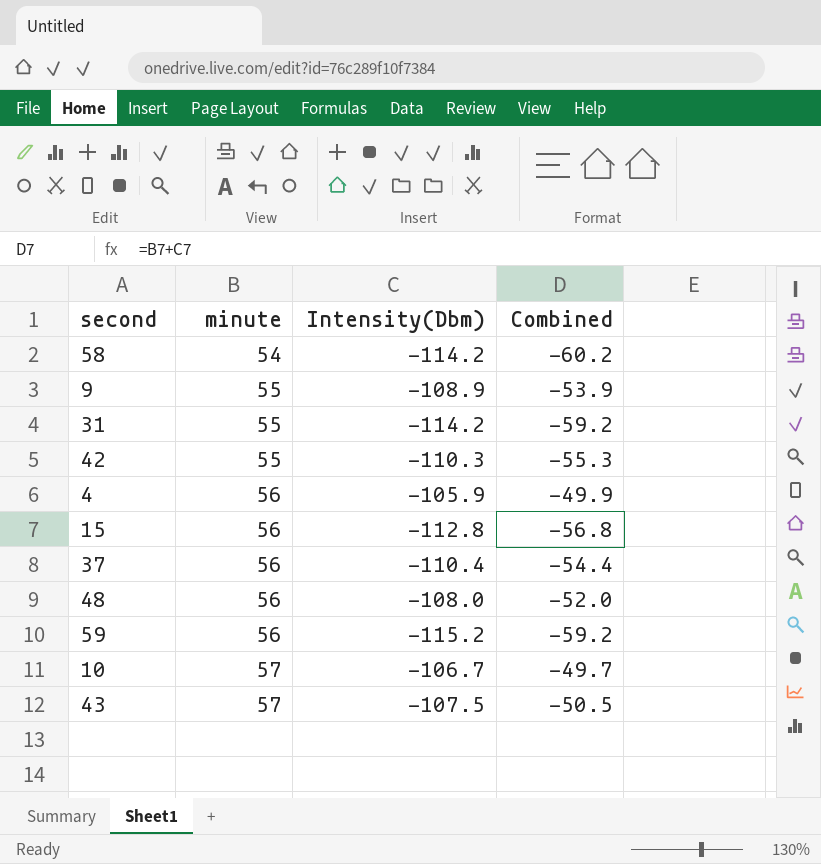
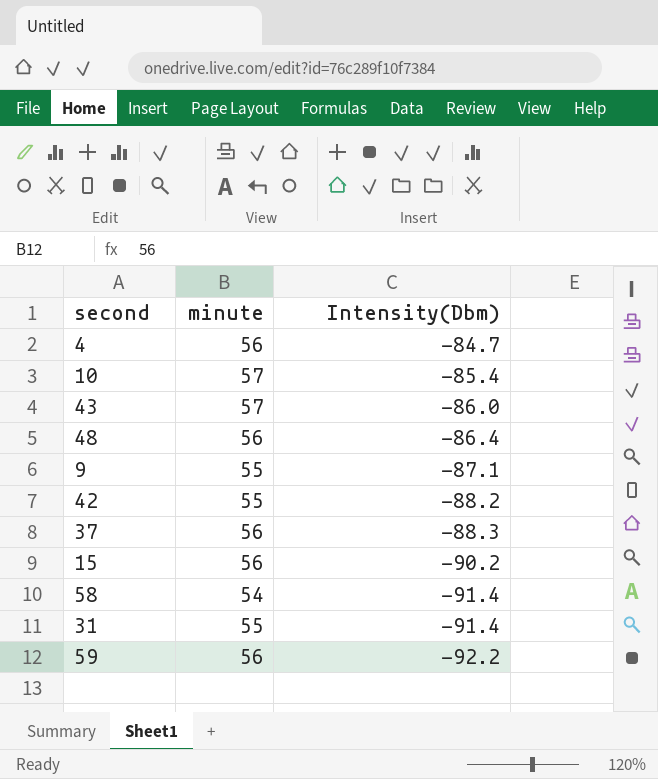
row order: minute ascending -> Intensity(Dbm) descending
column Combined | formula: [minute] + [Intensity(Dbm)] -> none
4 | Intensity(Dbm): -105.9 -> -84.7
10 | Intensity(Dbm): -106.7 -> -85.4
43 | Intensity(Dbm): -107.5 -> -86.0
48 | Intensity(Dbm): -108.0 -> -86.4
9 | Intensity(Dbm): -108.9 -> -87.1
42 | Intensity(Dbm): -110.3 -> -88.2
37 | Intensity(Dbm): -110.4 -> -88.3
15 | Intensity(Dbm): -112.8 -> -90.2
58 | Intensity(Dbm): -114.2 -> -91.4
31 | Intensity(Dbm): -114.2 -> -91.4
59 | Intensity(Dbm): -115.2 -> -92.2

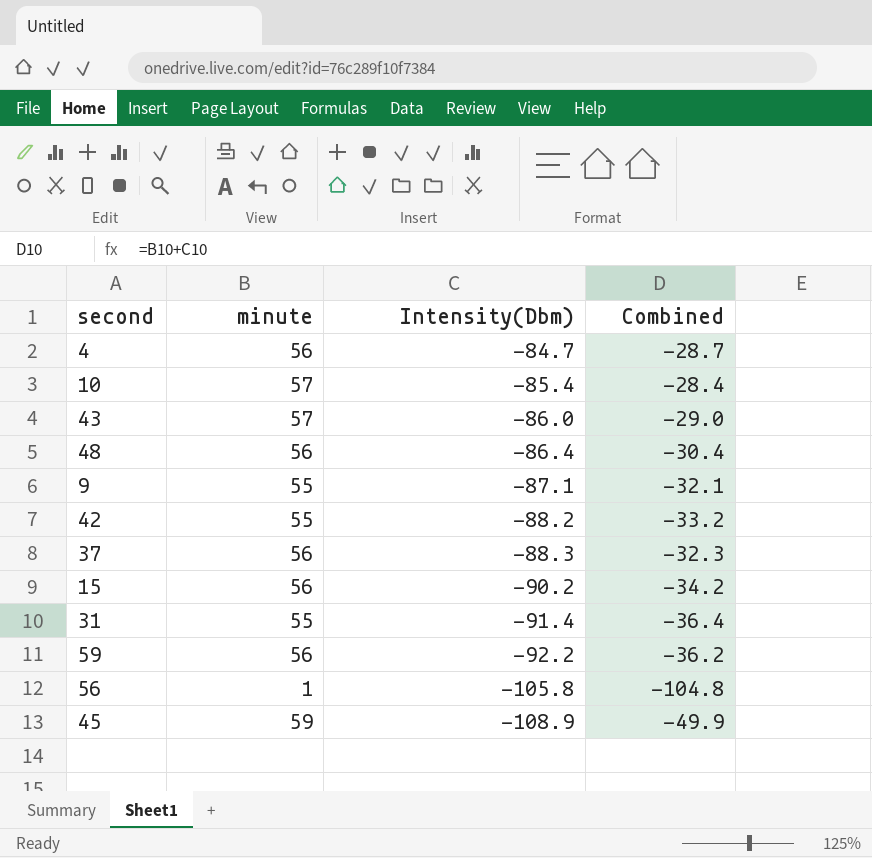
column Combined | formula: none -> [minute] + [Intensity(Dbm)]
row 58: 54 | -91.4 -> none
row 56: none -> 1 | -105.8 | -104.8
row 45: none -> 59 | -108.9 | -49.9

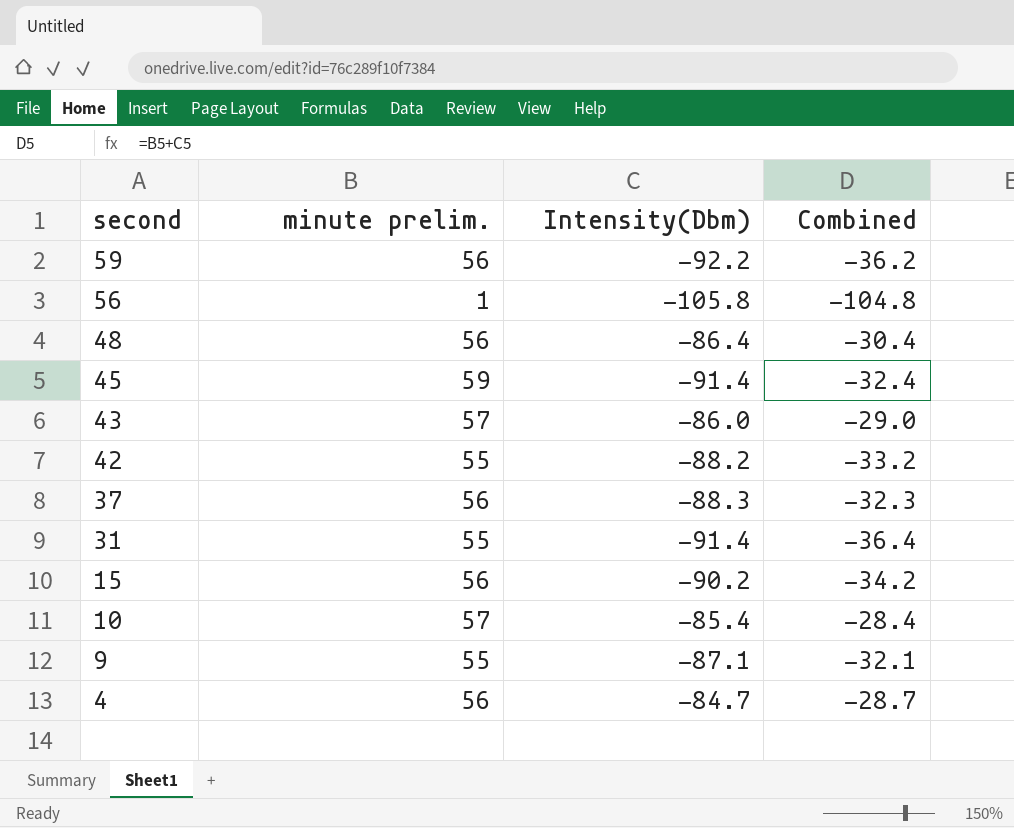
row order: Intensity(Dbm) descending -> second descending
column name: minute -> minute prelim.
45 | Intensity(Dbm): -108.9 -> -91.4
45 | Combined: -49.9 -> -32.4

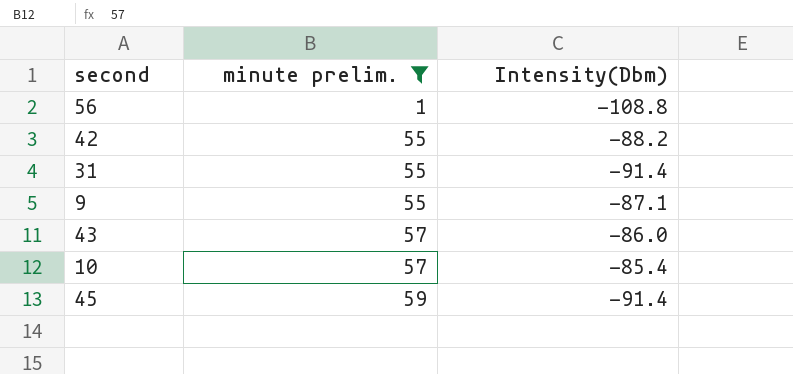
filter: none -> minute prelim. != 56
row order: second descending -> minute prelim. ascending
column Combined | formula: [minute prelim.] + [Intensity(Dbm)] -> none
56 | Intensity(Dbm): -105.8 -> -108.8

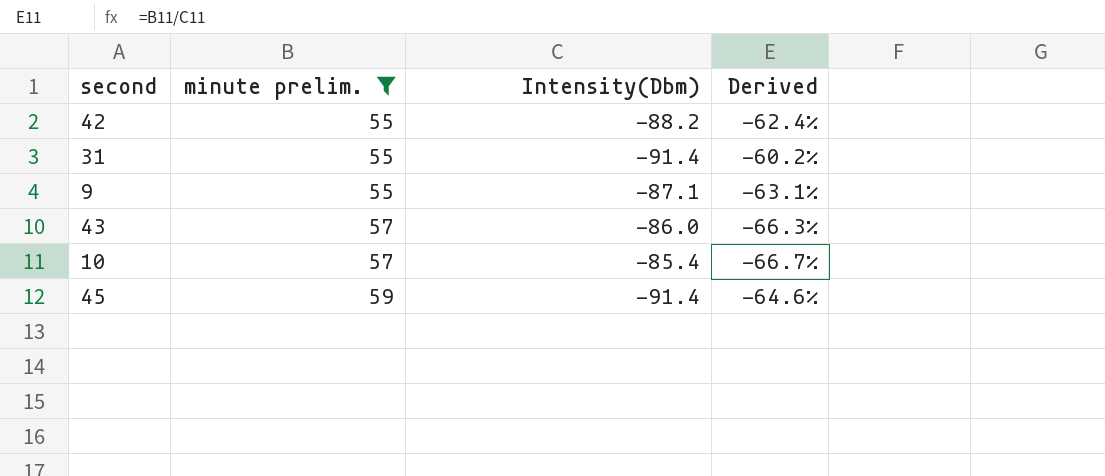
column Derived | formula: none -> [minute prelim.] / [Intensity(Dbm)]
row 56: 1 | -108.8 -> none

